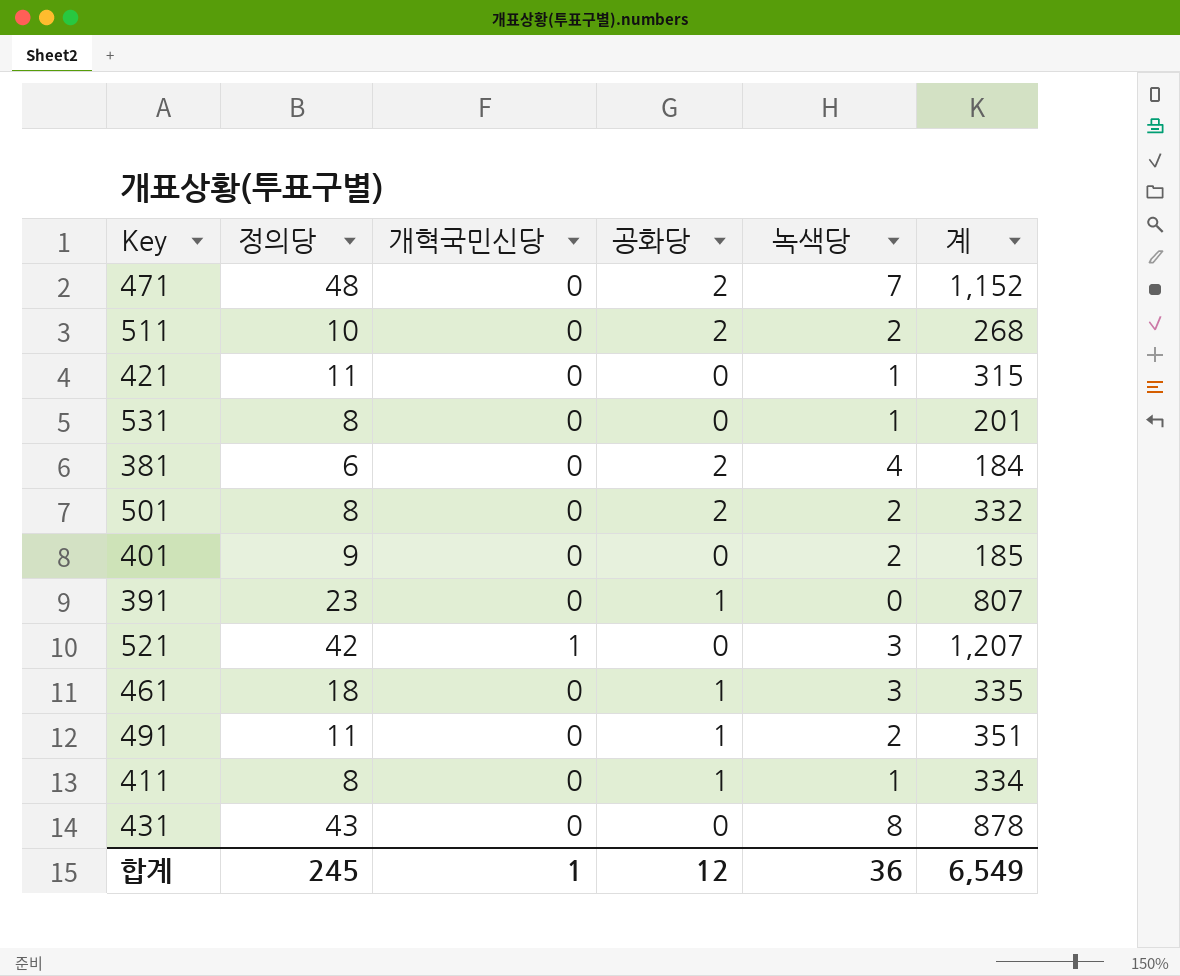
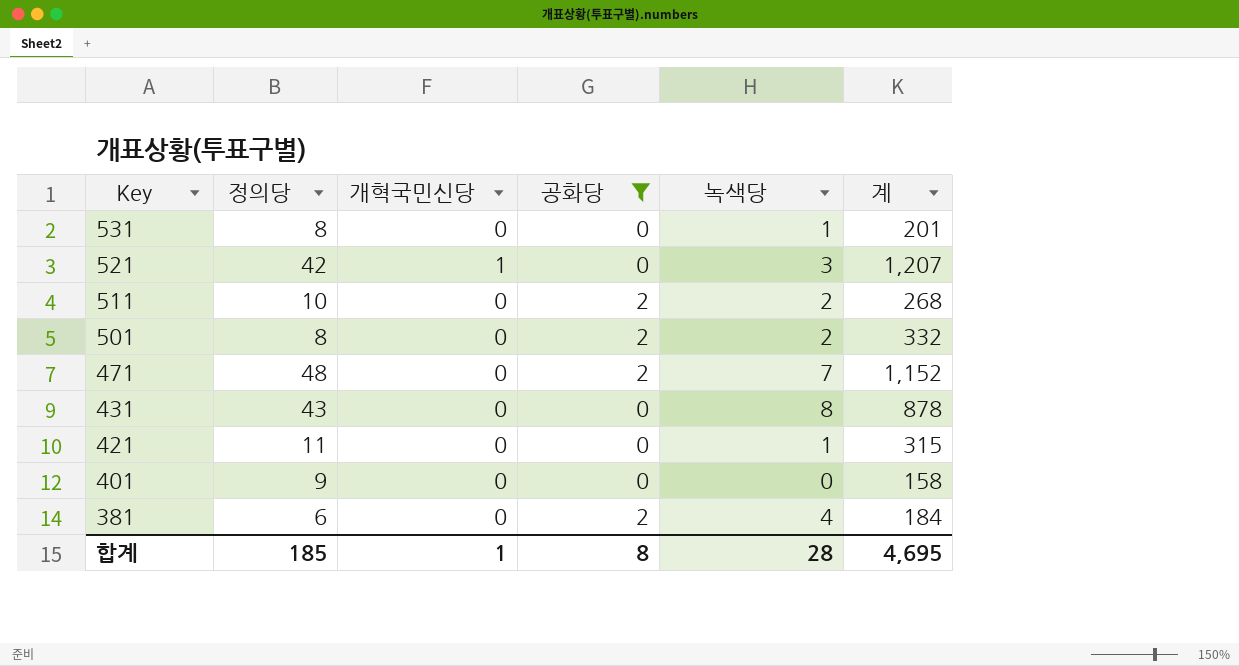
filter: none -> 공화당 != 1
row order: none -> Key descending
401 | 녹색당: 2 -> 0
401 | 계: 185 -> 158
합계 | 정의당: 245 -> 185
합계 | 공화당: 12 -> 8
합계 | 녹색당: 36 -> 28
합계 | 계: 6,549 -> 4,695

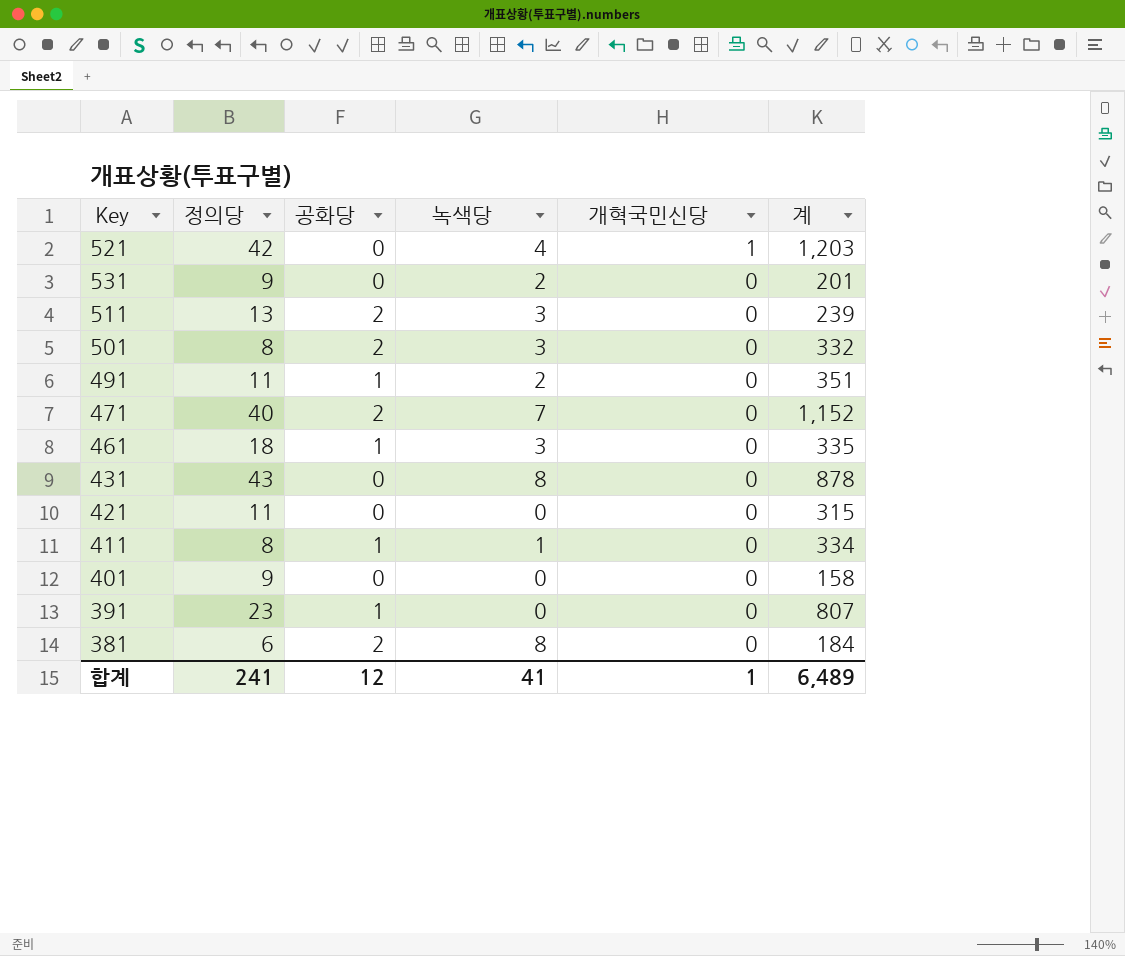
filter: 공화당 != 1 -> none
row order: Key descending -> 개혁국민신당 descending
column 개혁국민신당 | position: 3 -> 5
521 | 녹색당: 3 -> 4
521 | 계: 1,207 -> 1,203
531 | 정의당: 8 -> 9
531 | 녹색당: 1 -> 2
511 | 정의당: 10 -> 13
511 | 녹색당: 2 -> 3
511 | 계: 268 -> 239
501 | 녹색당: 2 -> 3
471 | 정의당: 48 -> 40
421 | 녹색당: 1 -> 0
381 | 녹색당: 4 -> 8
합계 | 정의당: 185 -> 241
합계 | 공화당: 8 -> 12
합계 | 녹색당: 28 -> 41
합계 | 계: 4,695 -> 6,489

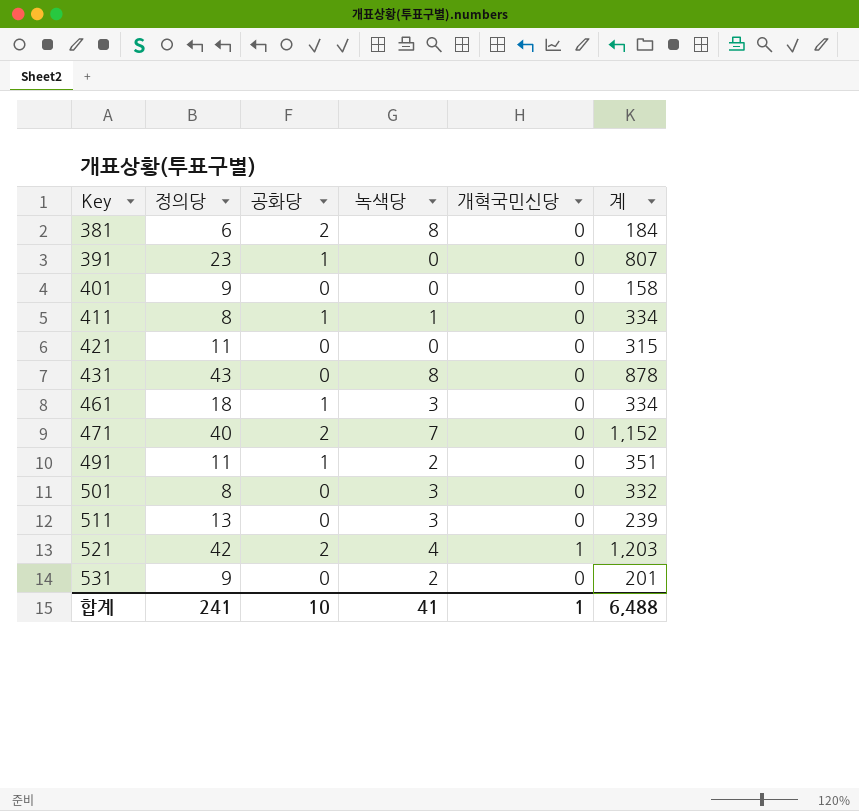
row order: 개혁국민신당 descending -> Key ascending
461 | 계: 335 -> 334
501 | 공화당: 2 -> 0
511 | 공화당: 2 -> 0
521 | 공화당: 0 -> 2
합계 | 공화당: 12 -> 10
합계 | 계: 6,489 -> 6,488

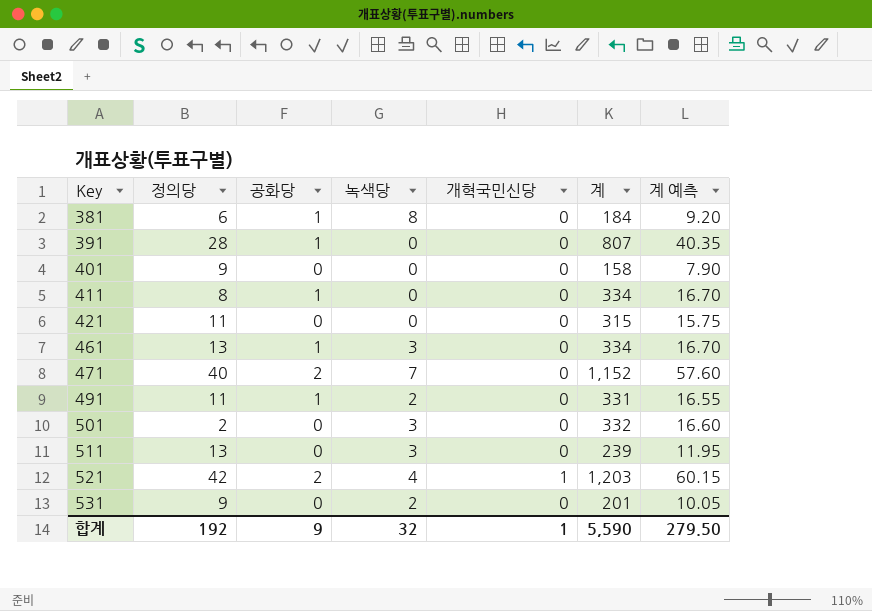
column 계 예측 | formula: none -> [계] * 0.05
row 431: 43 | 0 | 8 | 0 | 878 -> none
381 | 공화당: 2 -> 1
391 | 정의당: 23 -> 28
411 | 녹색당: 1 -> 0
461 | 정의당: 18 -> 13
491 | 계: 351 -> 331
501 | 정의당: 8 -> 2
합계 | 정의당: 241 -> 192
합계 | 공화당: 10 -> 9
합계 | 녹색당: 41 -> 32
합계 | 계: 6,488 -> 5,590

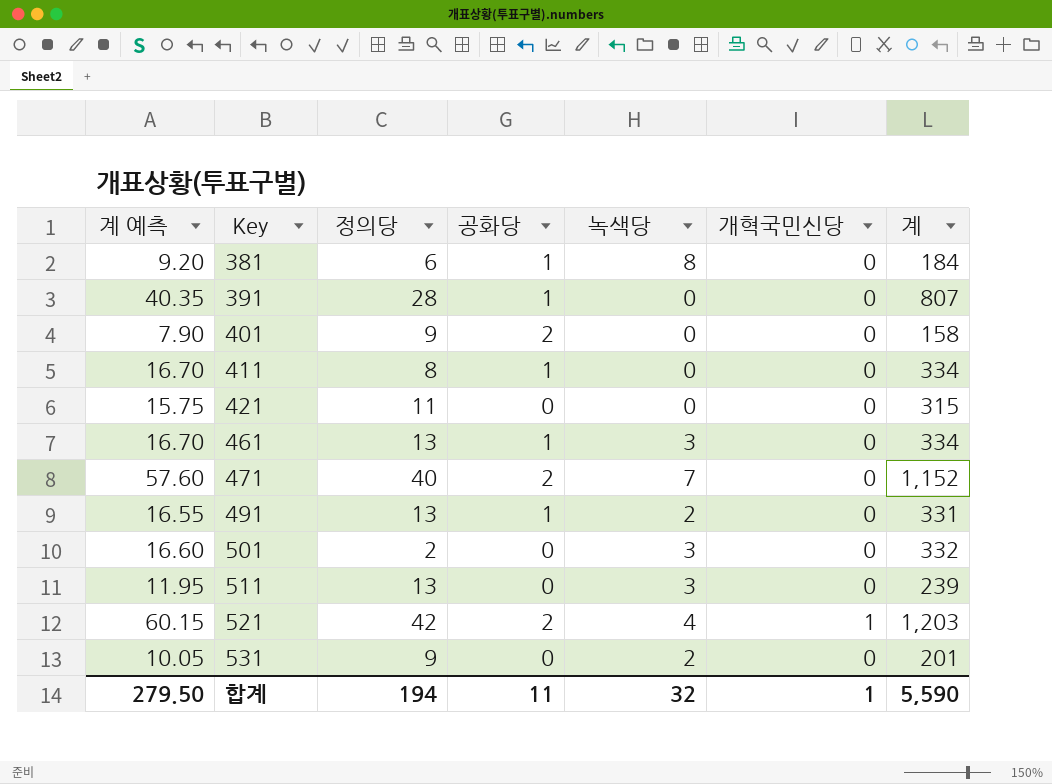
column 계 예측 | position: 7 -> 1
401 | 공화당: 0 -> 2
491 | 정의당: 11 -> 13
합계 | 정의당: 192 -> 194
합계 | 공화당: 9 -> 11

